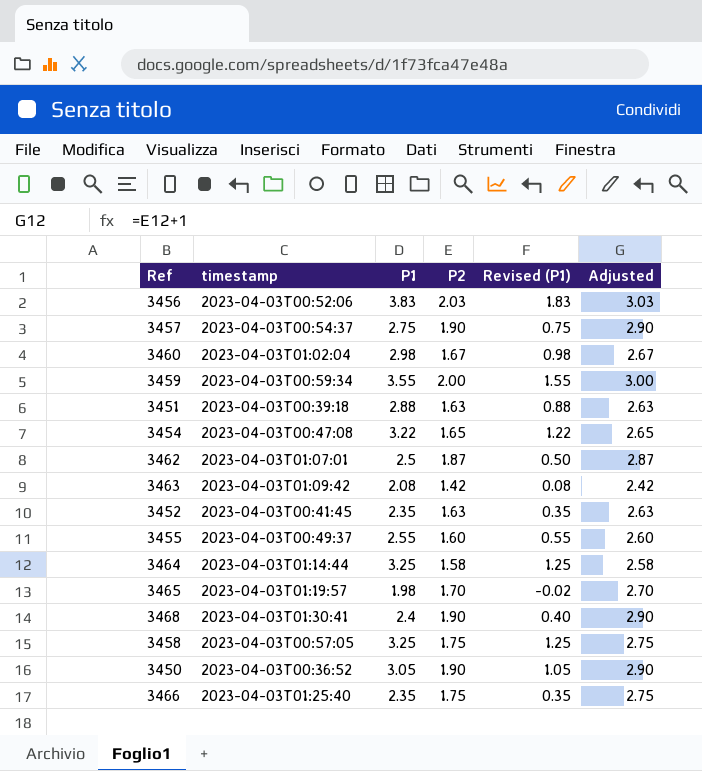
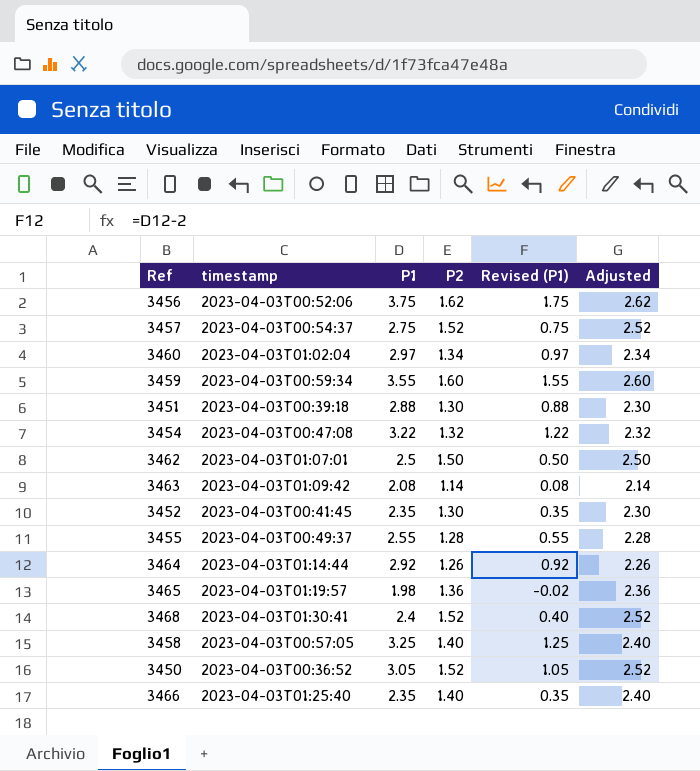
3456 | P1: 3.83 -> 3.75
3456 | P2: 2.03 -> 1.62
3456 | Revised (P1): 1.83 -> 1.75
3456 | Adjusted: 3.03 -> 2.62
3457 | P2: 1.90 -> 1.52
3457 | Adjusted: 2.90 -> 2.52
3460 | P1: 2.98 -> 2.97
3460 | P2: 1.67 -> 1.34
3460 | Revised (P1): 0.98 -> 0.97
3460 | Adjusted: 2.67 -> 2.34
3459 | P2: 2.00 -> 1.60
3459 | Adjusted: 3.00 -> 2.60
3451 | P2: 1.63 -> 1.30
3451 | Adjusted: 2.63 -> 2.30
3454 | P2: 1.65 -> 1.32
3454 | Adjusted: 2.65 -> 2.32
3462 | P2: 1.87 -> 1.50
3462 | Adjusted: 2.87 -> 2.50
3463 | P2: 1.42 -> 1.14
3463 | Adjusted: 2.42 -> 2.14
3452 | P2: 1.63 -> 1.30
3452 | Adjusted: 2.63 -> 2.30
3455 | P2: 1.60 -> 1.28
3455 | Adjusted: 2.60 -> 2.28
3464 | P1: 3.25 -> 2.92
3464 | P2: 1.58 -> 1.26
3464 | Revised (P1): 1.25 -> 0.92
3464 | Adjusted: 2.58 -> 2.26
3465 | P2: 1.70 -> 1.36
3465 | Adjusted: 2.70 -> 2.36
3468 | P2: 1.90 -> 1.52
3468 | Adjusted: 2.90 -> 2.52
3458 | P2: 1.75 -> 1.40
3458 | Adjusted: 2.75 -> 2.40
3450 | P2: 1.90 -> 1.52
3450 | Adjusted: 2.90 -> 2.52
3466 | P2: 1.75 -> 1.40
3466 | Adjusted: 2.75 -> 2.40

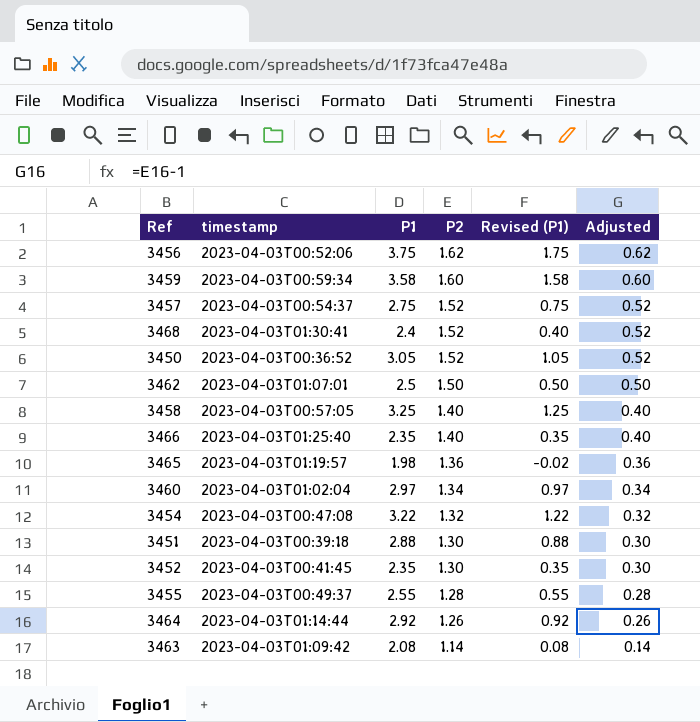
row order: none -> P2 descending
column Adjusted | formula: [P2] + 1 -> [P2] - 1
3459 | P1: 3.55 -> 3.58
3459 | Revised (P1): 1.55 -> 1.58

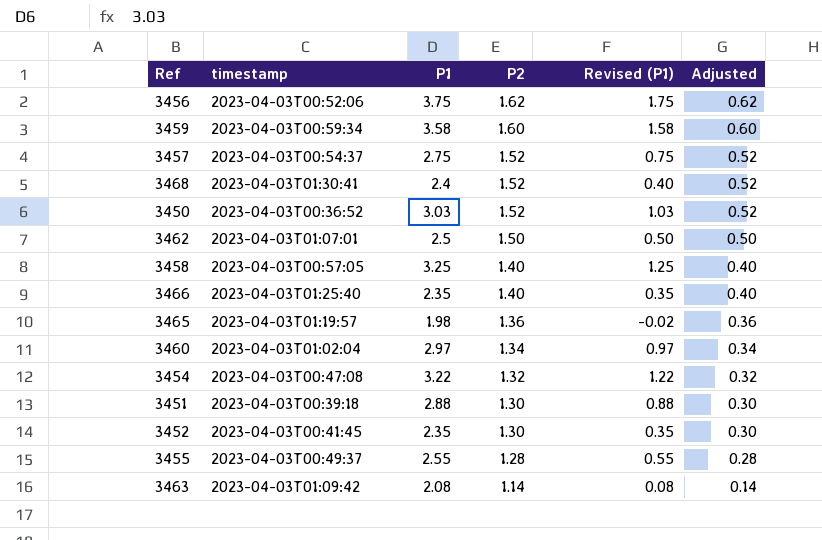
row 3464: 2023-04-03T01:14:44 | 2.92 | 1.26 | 0.92 | 0.26 -> none
3450 | P1: 3.05 -> 3.03
3450 | Revised (P1): 1.05 -> 1.03

